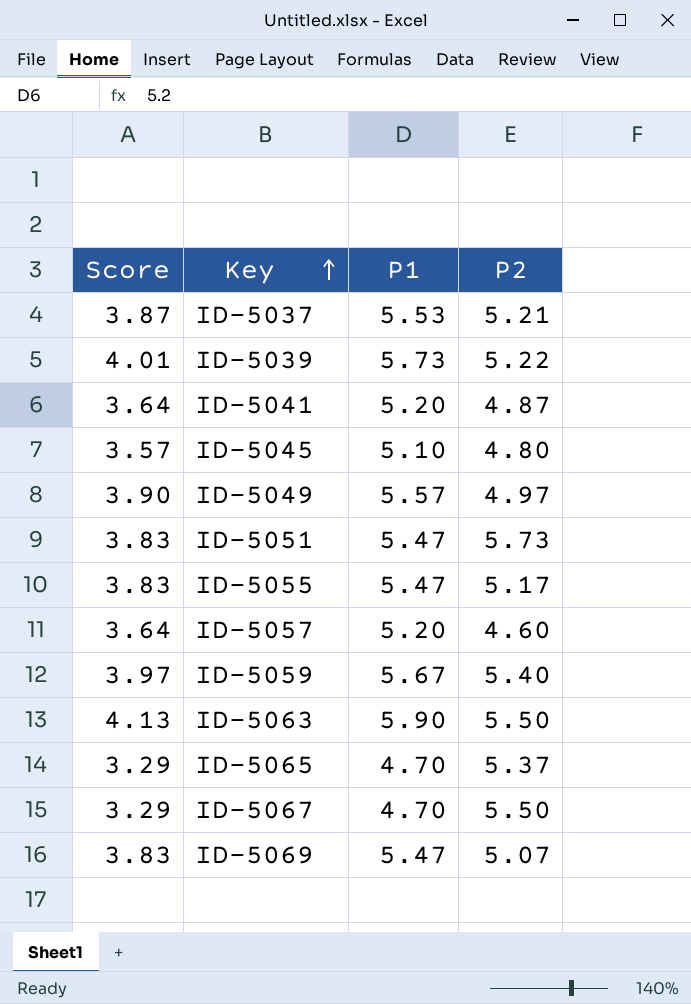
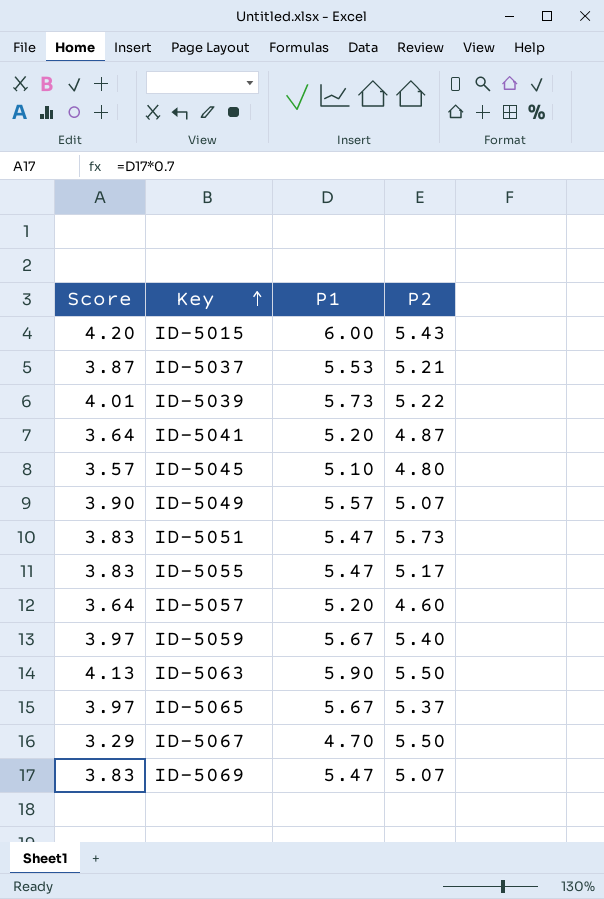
row ID-5015: none -> 4.20 | 6.00 | 5.43
ID-5049 | P2: 4.97 -> 5.07
ID-5065 | Score: 3.29 -> 3.97
ID-5065 | P1: 4.70 -> 5.67

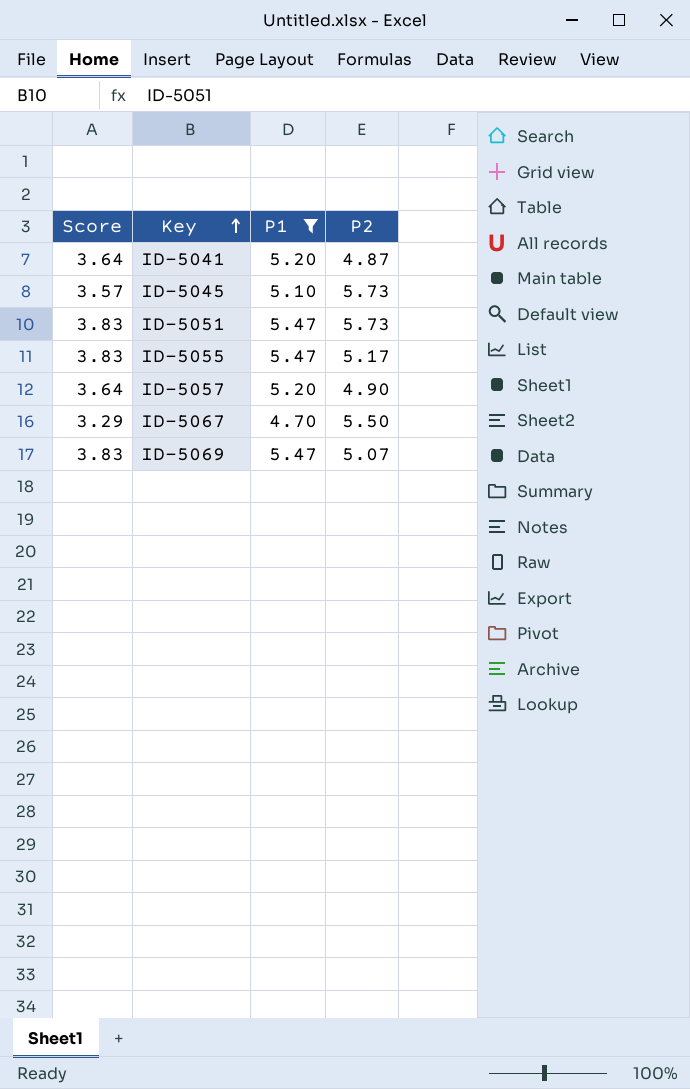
filter: none -> P1 <= 5.47
ID-5045 | P2: 4.80 -> 5.73
ID-5057 | P2: 4.60 -> 4.90

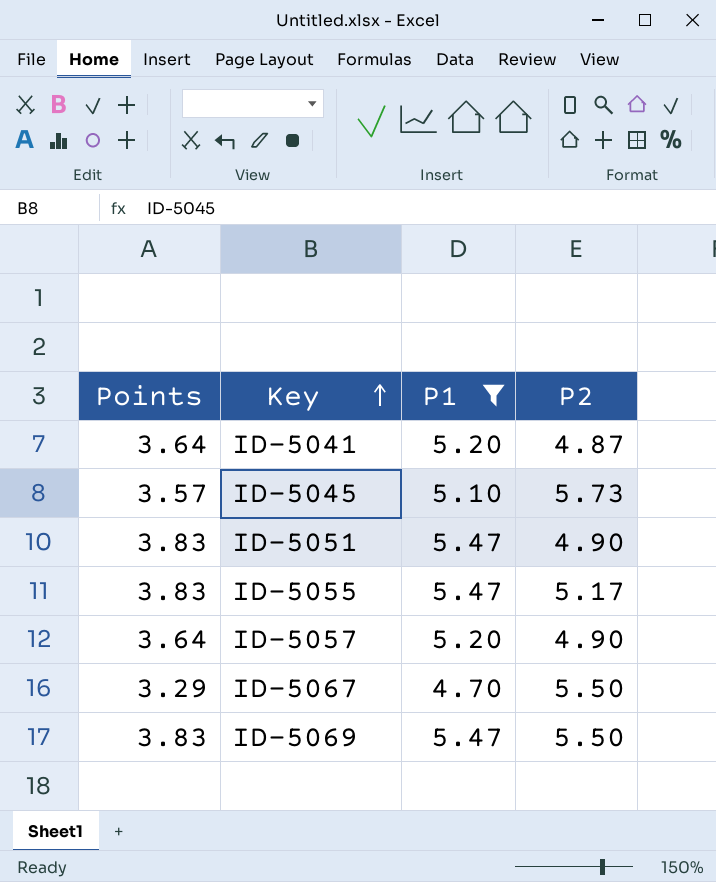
column name: Score -> Points
ID-5051 | P2: 5.73 -> 4.90
ID-5069 | P2: 5.07 -> 5.50

